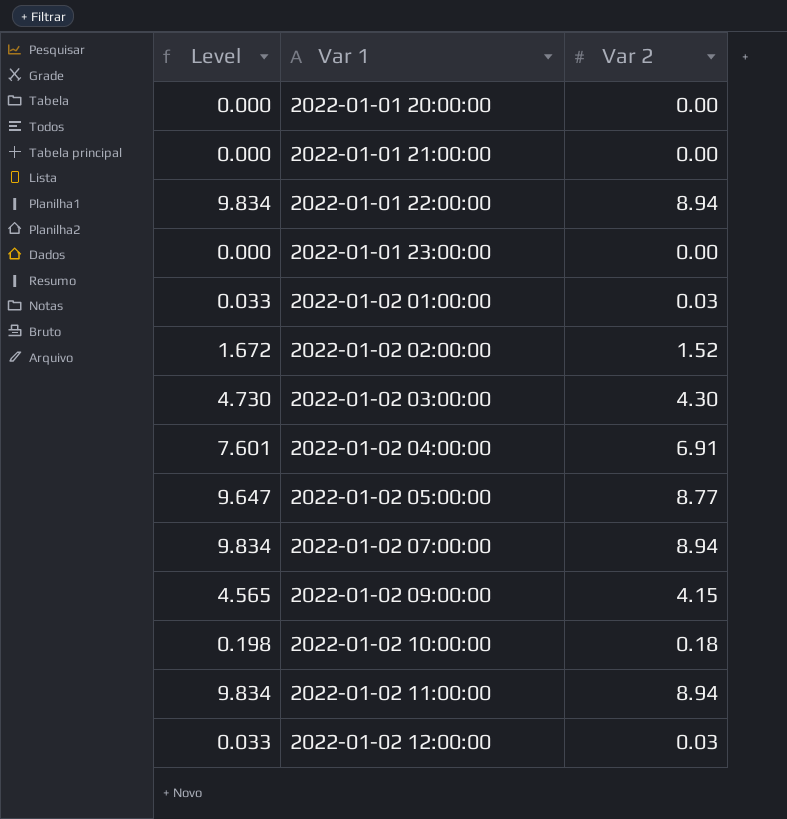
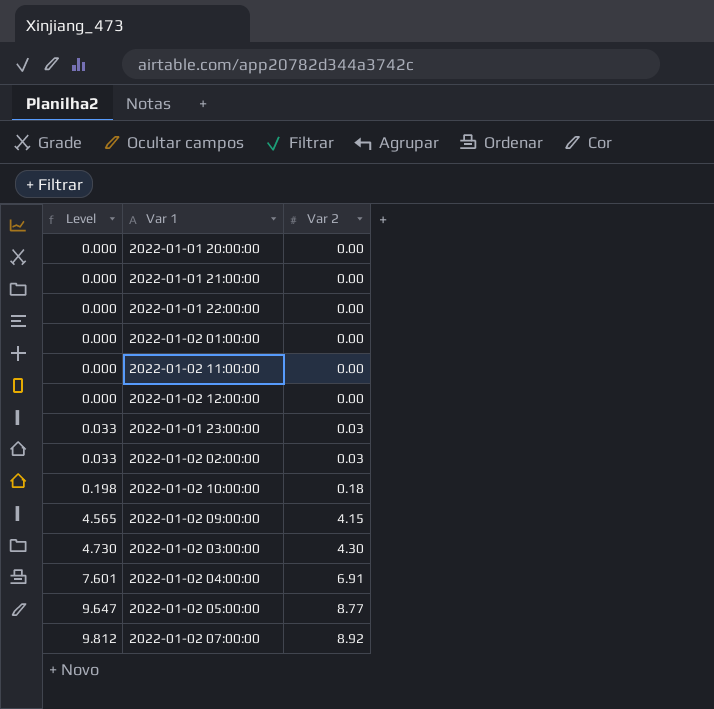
row order: Var 1 ascending -> Level ascending
2022-01-01 22:00:00 | Level: 9.834 -> 0.000
2022-01-01 22:00:00 | Var 2: 8.94 -> 0.00
2022-01-02 01:00:00 | Level: 0.033 -> 0.000
2022-01-02 01:00:00 | Var 2: 0.03 -> 0.00
2022-01-02 11:00:00 | Level: 9.834 -> 0.000
2022-01-02 11:00:00 | Var 2: 8.94 -> 0.00
2022-01-02 12:00:00 | Level: 0.033 -> 0.000
2022-01-02 12:00:00 | Var 2: 0.03 -> 0.00
2022-01-01 23:00:00 | Level: 0.000 -> 0.033
2022-01-01 23:00:00 | Var 2: 0.00 -> 0.03
2022-01-02 02:00:00 | Level: 1.672 -> 0.033
2022-01-02 02:00:00 | Var 2: 1.52 -> 0.03
2022-01-02 07:00:00 | Level: 9.834 -> 9.812
2022-01-02 07:00:00 | Var 2: 8.94 -> 8.92

